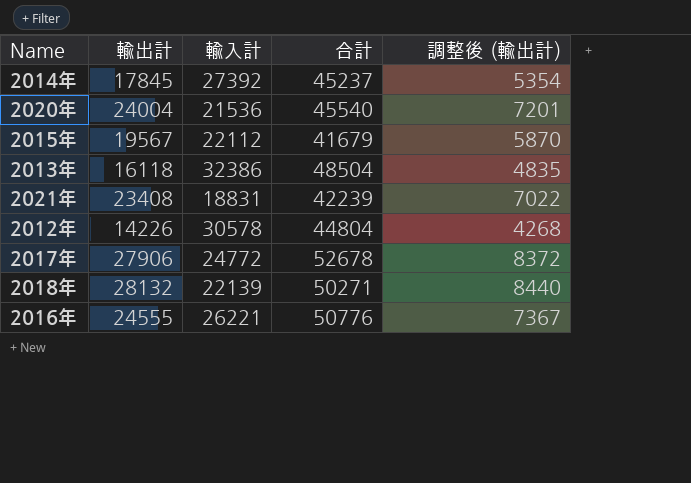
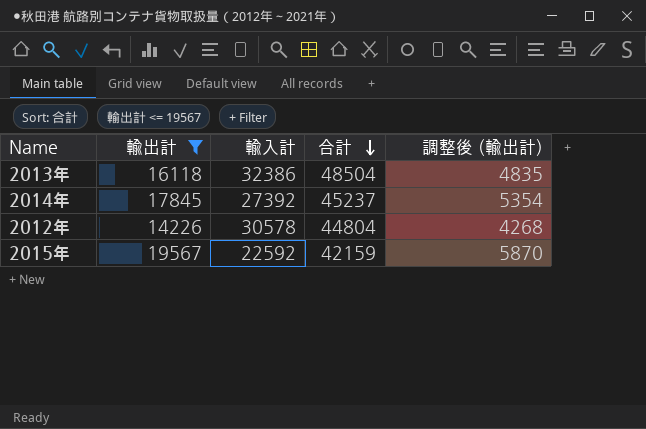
filter: none -> 輸出計 <= 19567
row order: none -> 合計 descending
2015年 | 輸入計: 22112 -> 22592
2015年 | 合計: 41679 -> 42159

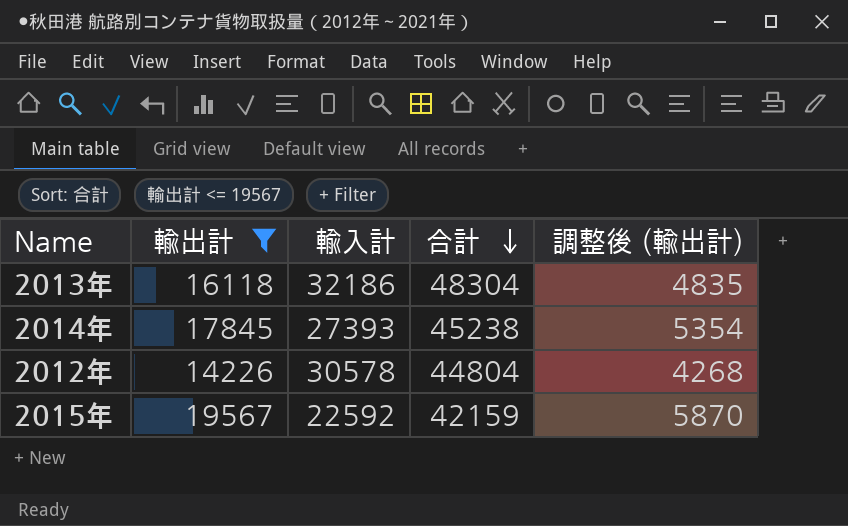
2013年 | 輸入計: 32386 -> 32186
2013年 | 合計: 48504 -> 48304
2014年 | 輸入計: 27392 -> 27393
2014年 | 合計: 45237 -> 45238

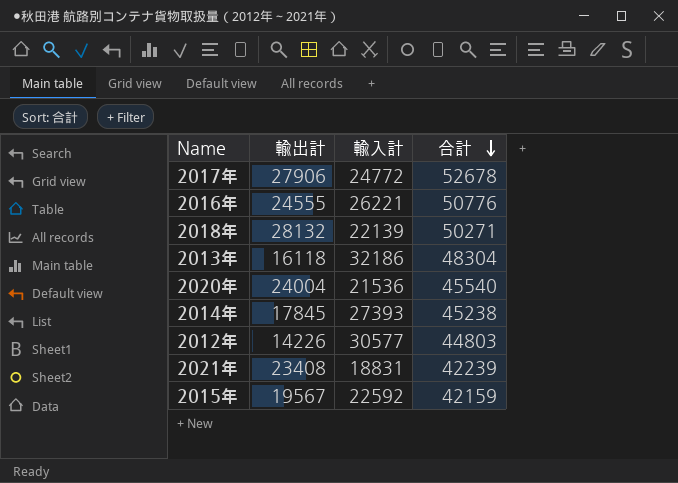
filter: 輸出計 <= 19567 -> none
column 調整後 (輸出計) | formula: [輸出計] * 0.3 -> none
2012年 | 輸入計: 30578 -> 30577
2012年 | 合計: 44804 -> 44803

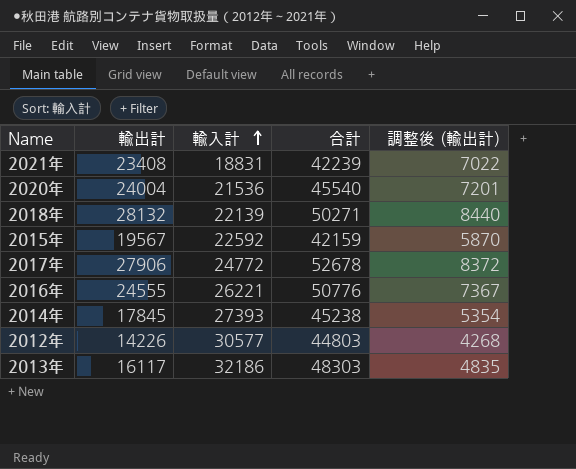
row order: 合計 descending -> 輸入計 ascending
column 調整後 (輸出計) | formula: none -> [輸出計] * 0.3
2013年 | 輸出計: 16118 -> 16117
2013年 | 合計: 48304 -> 48303

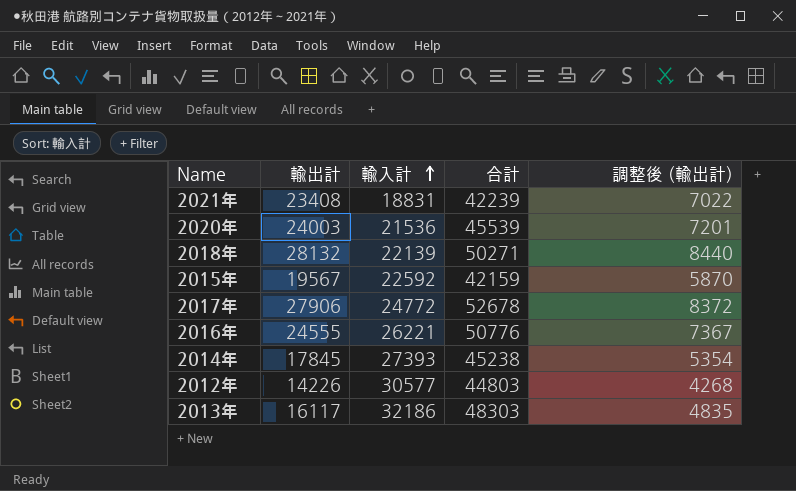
2020年 | 輸出計: 24004 -> 24003
2020年 | 合計: 45540 -> 45539

